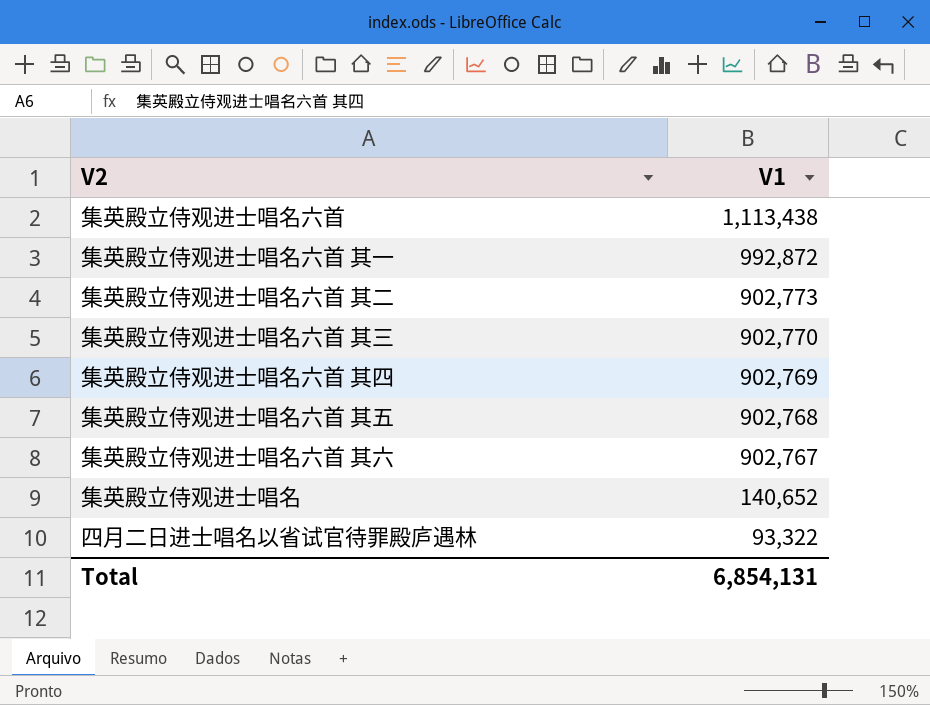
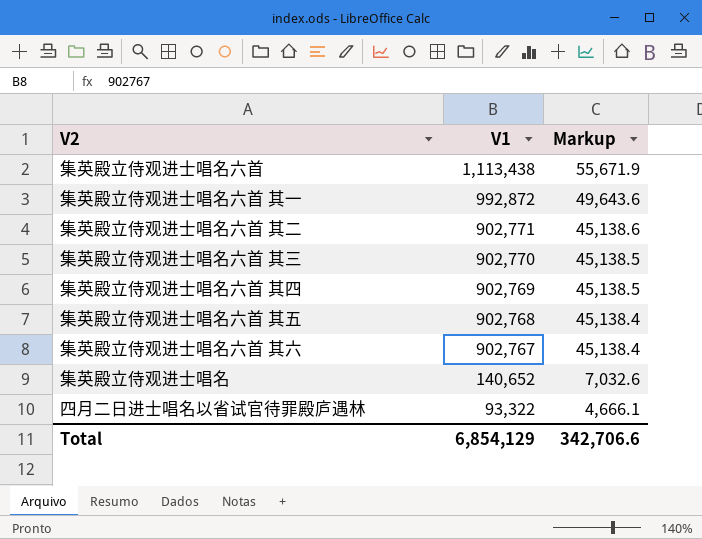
column Markup | formula: none -> [V1] * 0.05
集英殿立侍观进士唱名六首 其二 | V1: 902,773 -> 902,771
Total | V1: 6,854,131 -> 6,854,129

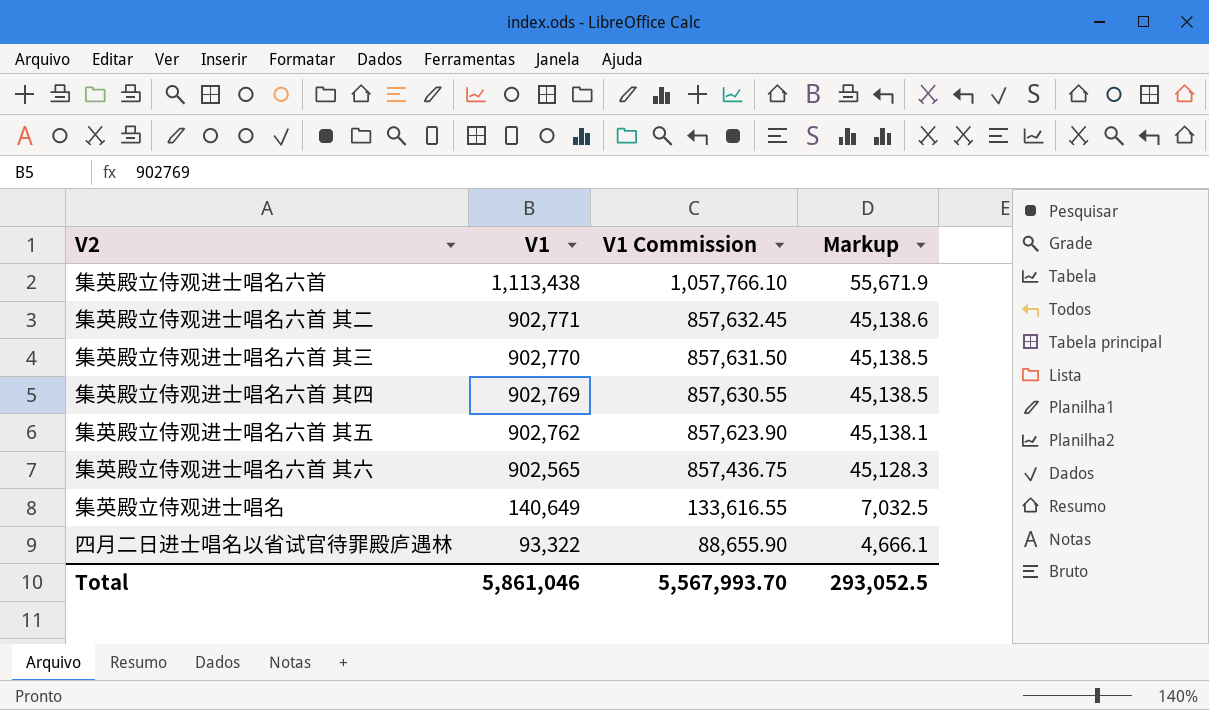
column V1 Commission | formula: none -> [V1] * 0.95
row 集英殿立侍观进士唱名六首 其一: 992,872 | 49,643.6 -> none
集英殿立侍观进士唱名六首 其五 | V1: 902,768 -> 902,762
集英殿立侍观进士唱名六首 其五 | Markup: 45,138.4 -> 45,138.1
集英殿立侍观进士唱名六首 其六 | V1: 902,767 -> 902,565
集英殿立侍观进士唱名六首 其六 | Markup: 45,138.4 -> 45,128.3
集英殿立侍观进士唱名 | V1: 140,652 -> 140,649
集英殿立侍观进士唱名 | Markup: 7,032.6 -> 7,032.5
Total | V1: 6,854,129 -> 5,861,046
Total | Markup: 342,706.6 -> 293,052.5

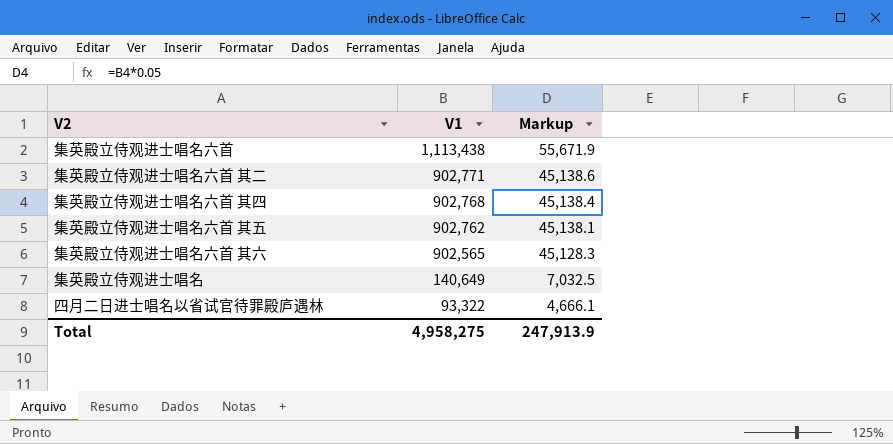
column V1 Commission | formula: [V1] * 0.95 -> none
row 集英殿立侍观进士唱名六首 其三: 902,770 | 857,631.50 | 45,138.5 -> none
集英殿立侍观进士唱名六首 其四 | V1: 902,769 -> 902,768
集英殿立侍观进士唱名六首 其四 | Markup: 45,138.5 -> 45,138.4
Total | V1: 5,861,046 -> 4,958,275
Total | Markup: 293,052.5 -> 247,913.9

